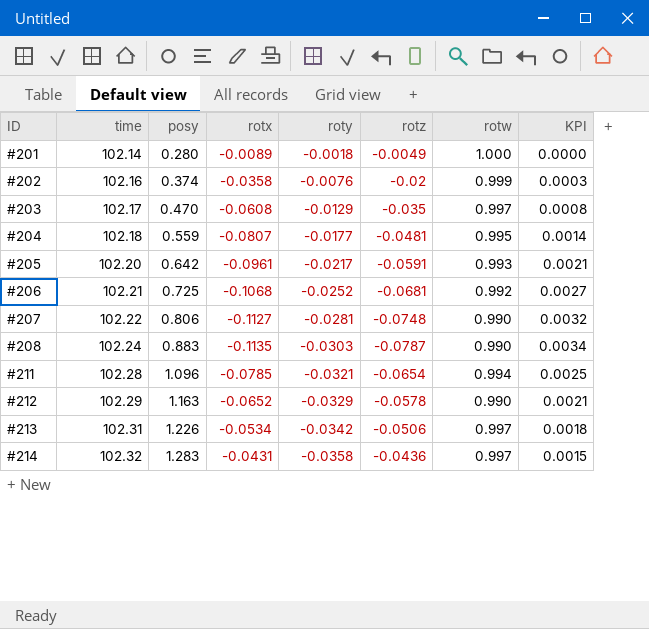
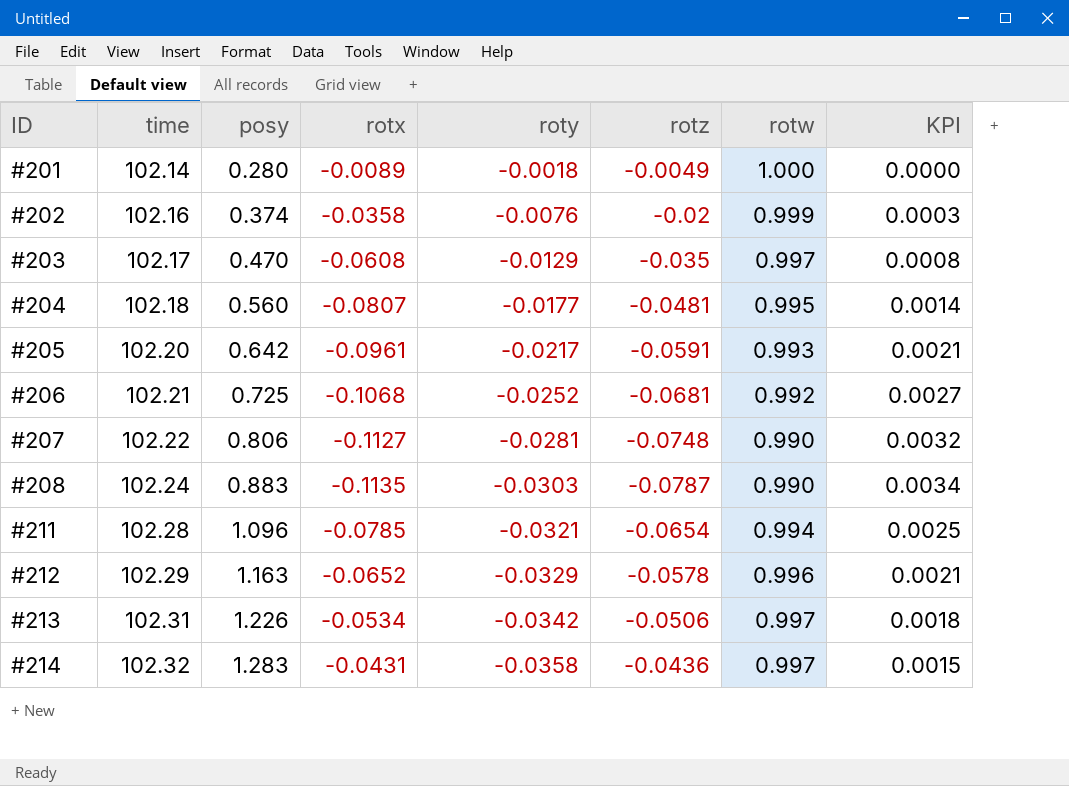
#204 | posy: 0.559 -> 0.560
#212 | rotw: 0.990 -> 0.996

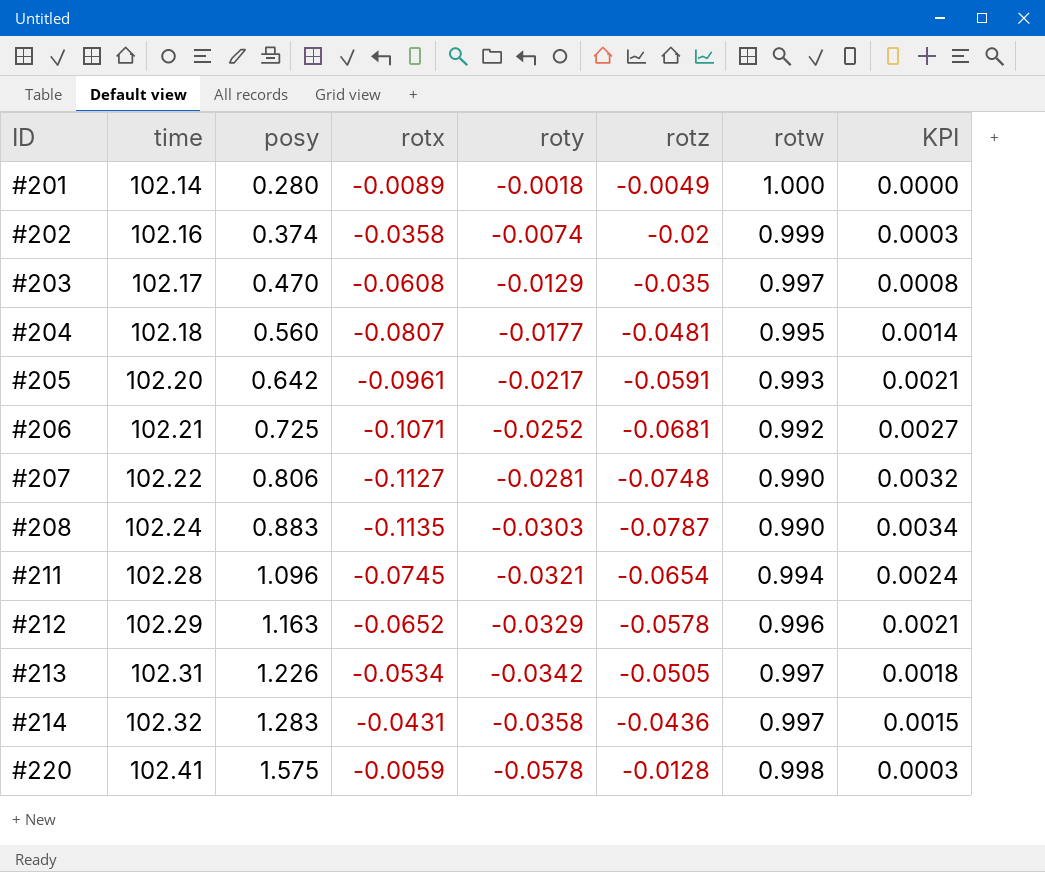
#202 | roty: -0.0076 -> -0.0074
#206 | rotx: -0.1068 -> -0.1071
#211 | rotx: -0.0785 -> -0.0745
#211 | KPI: 0.0025 -> 0.0024
#213 | rotz: -0.0506 -> -0.0505
row #220: none -> 102.41 | 1.575 | -0.0059 | -0.0578 | -0.0128 | 0.998 | 0.0003

